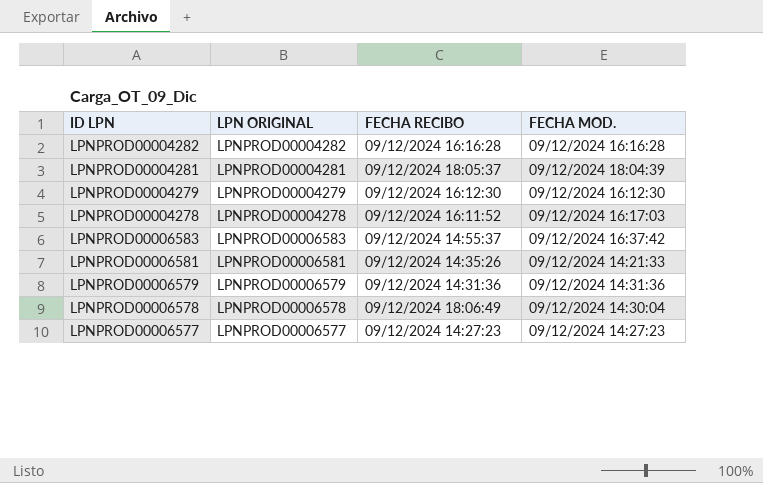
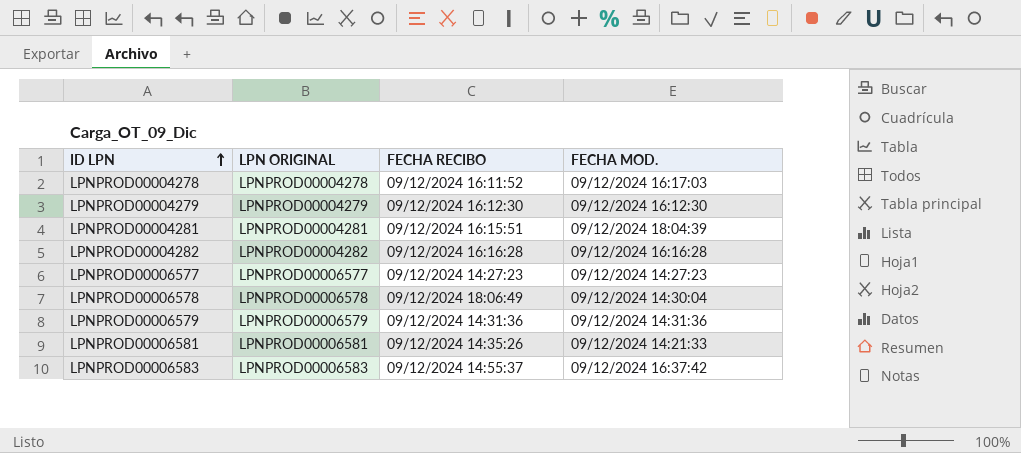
row order: none -> ID LPN ascending
LPNPROD00004281 | FECHA RECIBO: 09/12/2024 18:05:37 -> 09/12/2024 16:15:51

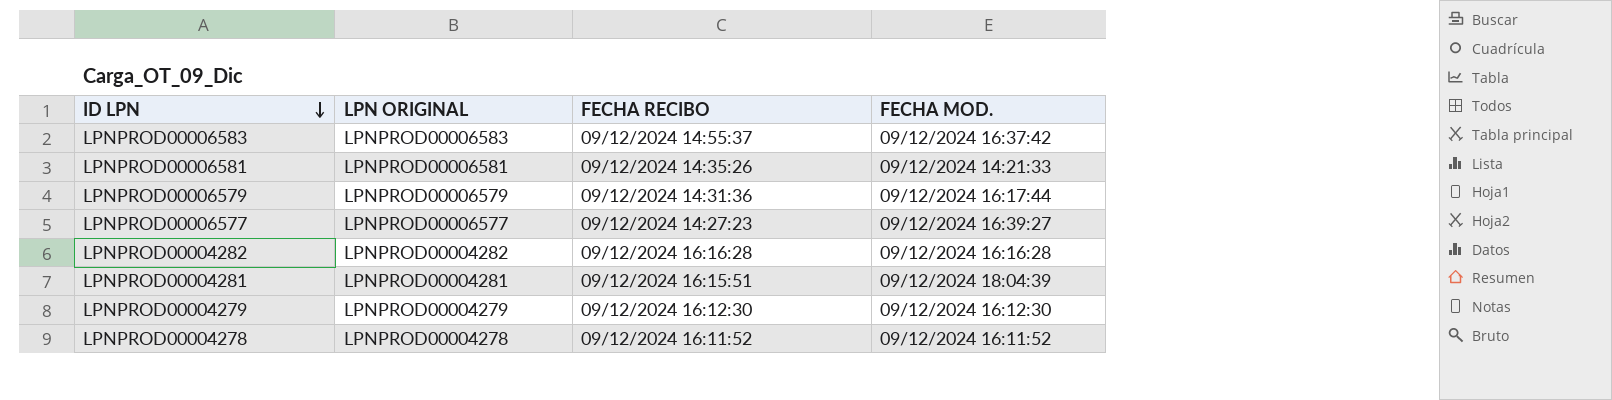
row order: ID LPN ascending -> ID LPN descending
row LPNPROD00006578: LPNPROD00006578 | 09/12/2024 18:06:49 | 09/12/2024 14:30:04 -> none
LPNPROD00006579 | FECHA MOD.: 09/12/2024 14:31:36 -> 09/12/2024 16:17:44
LPNPROD00006577 | FECHA MOD.: 09/12/2024 14:27:23 -> 09/12/2024 16:39:27
LPNPROD00004278 | FECHA MOD.: 09/12/2024 16:17:03 -> 09/12/2024 16:11:52

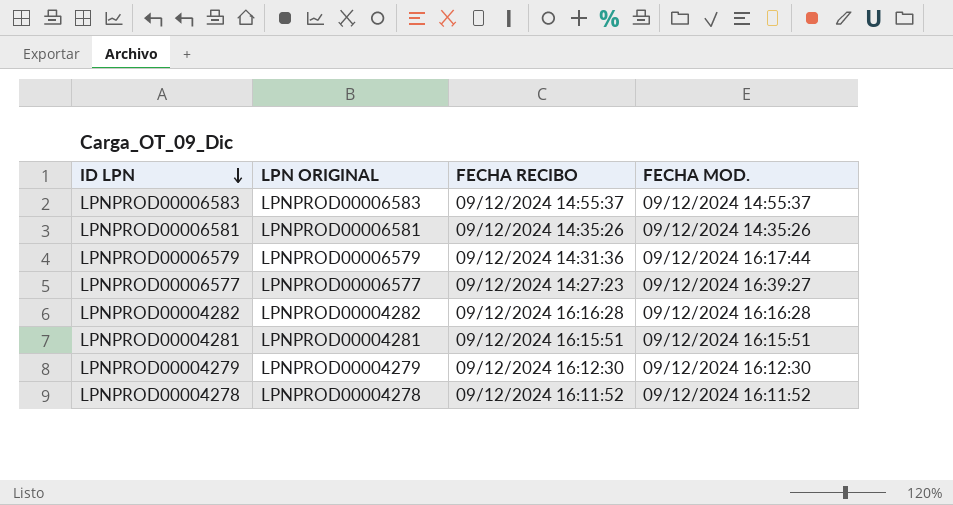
LPNPROD00006583 | FECHA MOD.: 09/12/2024 16:37:42 -> 09/12/2024 14:55:37
LPNPROD00006581 | FECHA MOD.: 09/12/2024 14:21:33 -> 09/12/2024 14:35:26
LPNPROD00004281 | FECHA MOD.: 09/12/2024 18:04:39 -> 09/12/2024 16:15:51

